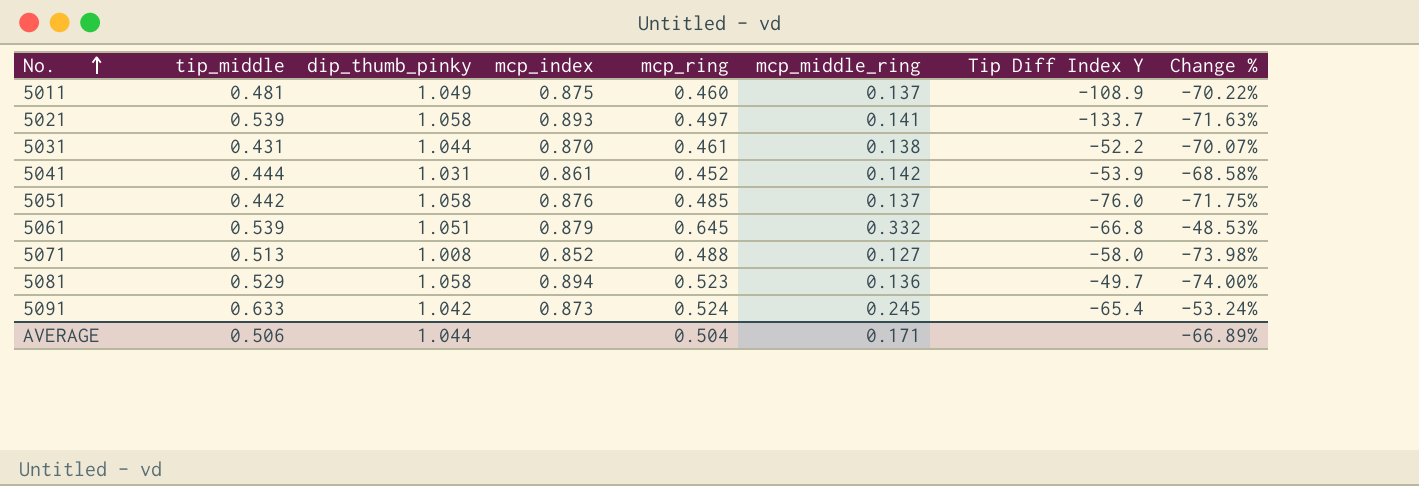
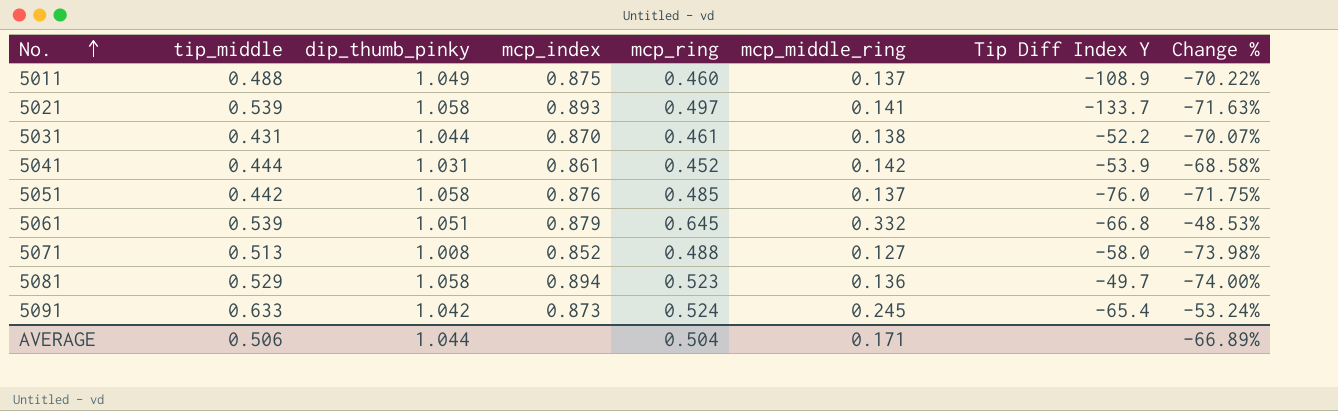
5011 | tip_middle: 0.481 -> 0.488

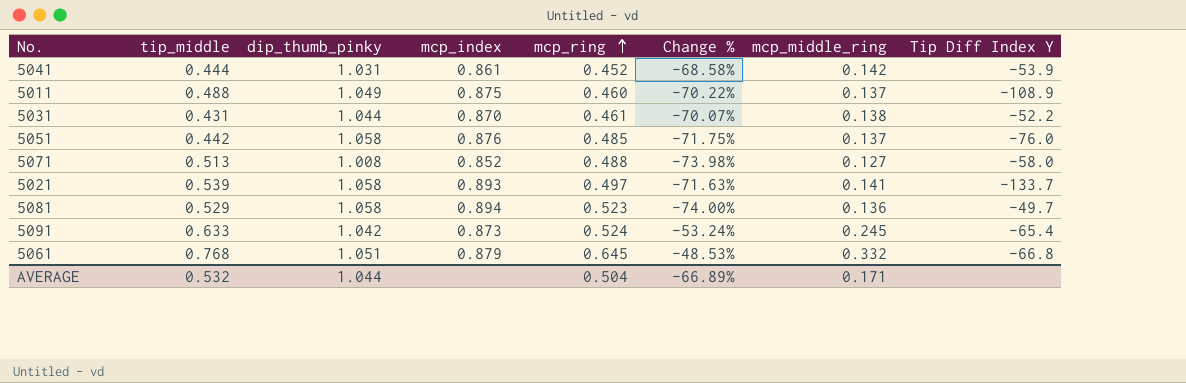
row order: No. ascending -> mcp_ring ascending
column Change % | position: 8 -> 6
5061 | tip_middle: 0.539 -> 0.768
AVERAGE | tip_middle: 0.506 -> 0.532

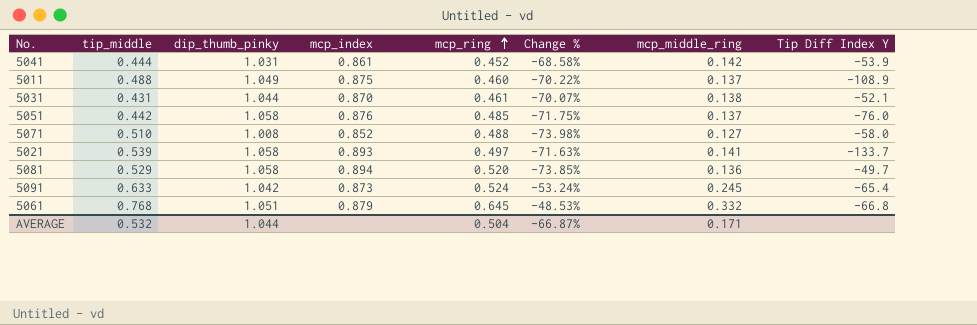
5031 | Tip Diff Index Y: -52.2 -> -52.1
5071 | tip_middle: 0.513 -> 0.510
5081 | mcp_ring: 0.523 -> 0.520
5081 | Change %: -74.00% -> -73.85%
AVERAGE | Change %: -66.89% -> -66.87%

